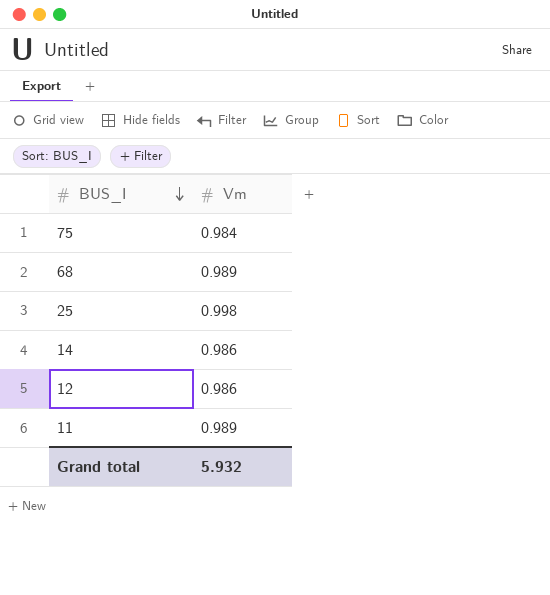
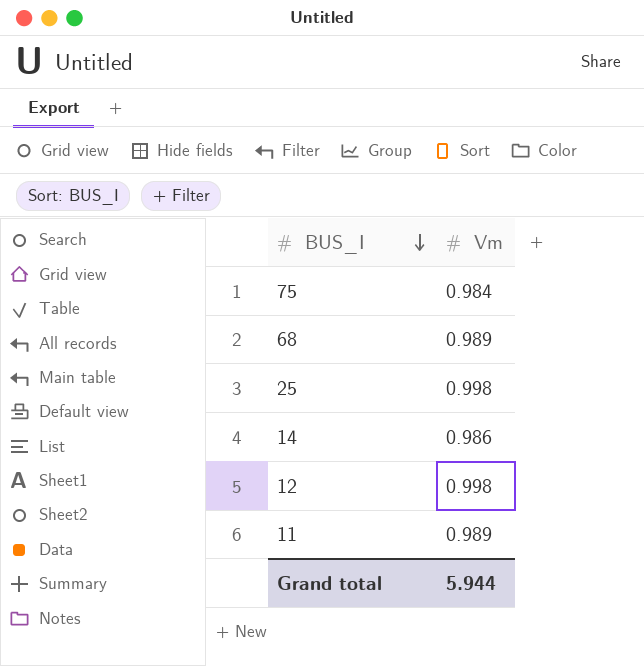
12 | Vm: 0.986 -> 0.998
Grand total | Vm: 5.932 -> 5.944

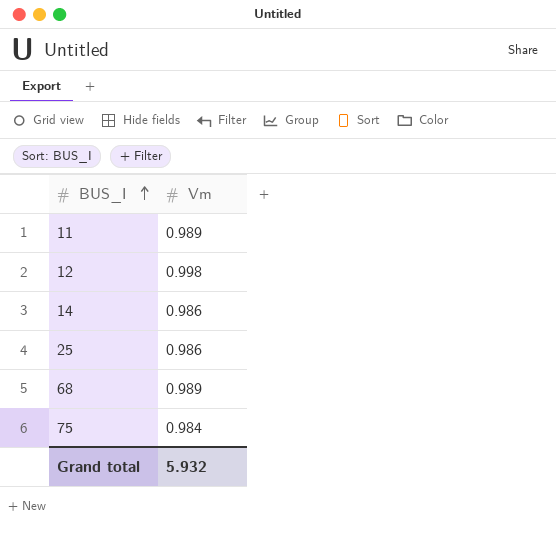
row order: BUS_I descending -> BUS_I ascending
25 | Vm: 0.998 -> 0.986
Grand total | Vm: 5.944 -> 5.932

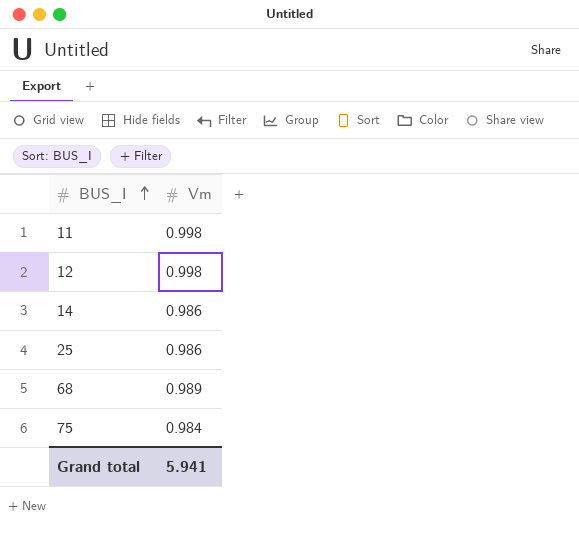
11 | Vm: 0.989 -> 0.998
Grand total | Vm: 5.932 -> 5.941

